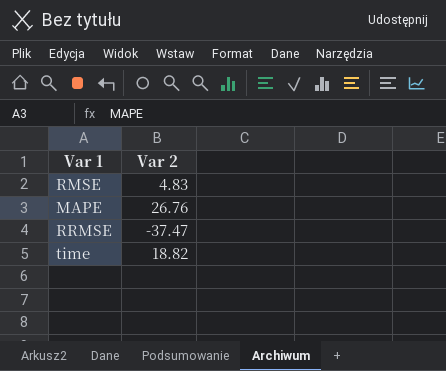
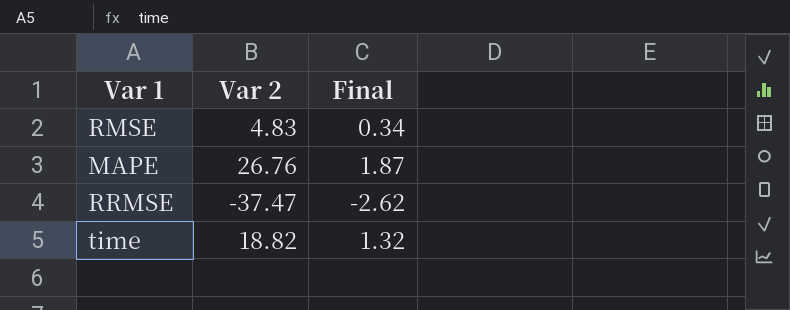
column Final | formula: none -> [Var 2] * 0.07

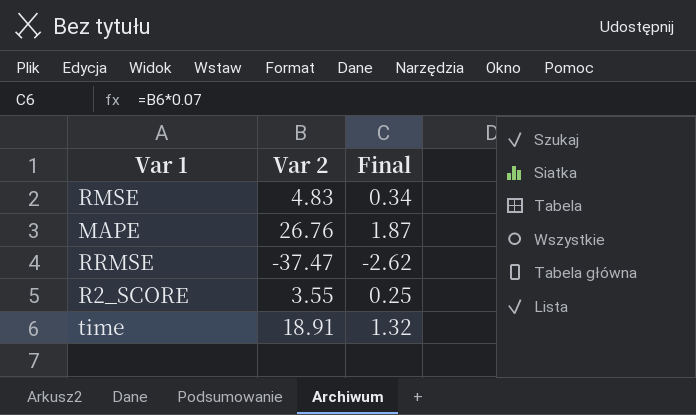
row R2_SCORE: none -> 3.55 | 0.25
time | Var 2: 18.82 -> 18.91

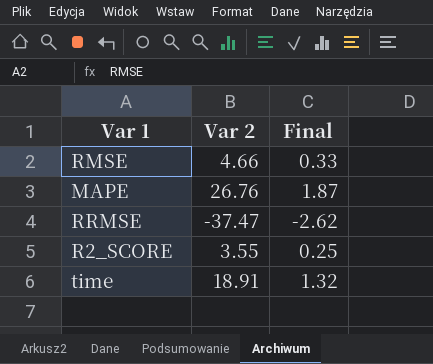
RMSE | Var 2: 4.83 -> 4.66
RMSE | Final: 0.34 -> 0.33

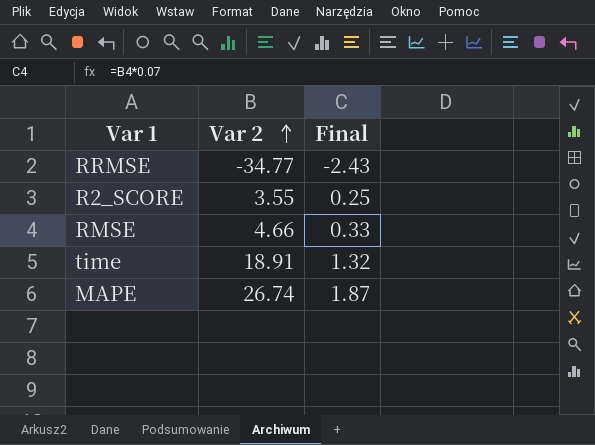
row order: none -> Var 2 ascending
RRMSE | Var 2: -37.47 -> -34.77
RRMSE | Final: -2.62 -> -2.43
MAPE | Var 2: 26.76 -> 26.74

